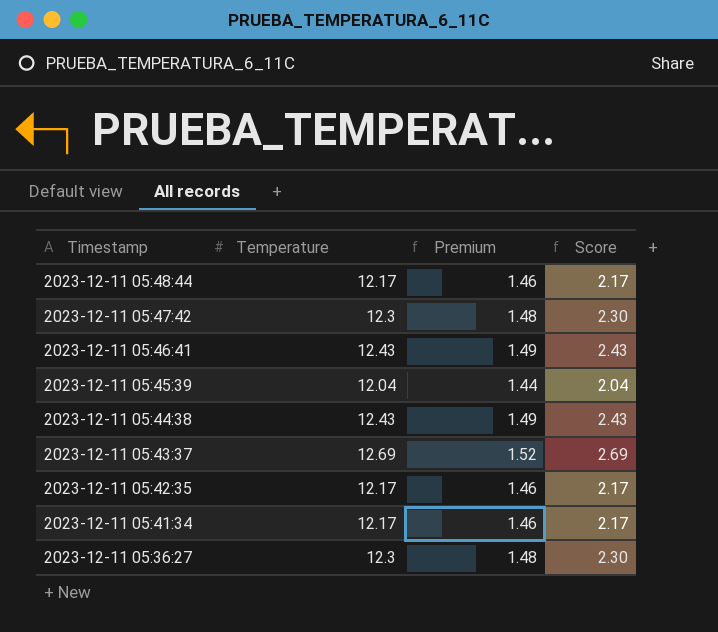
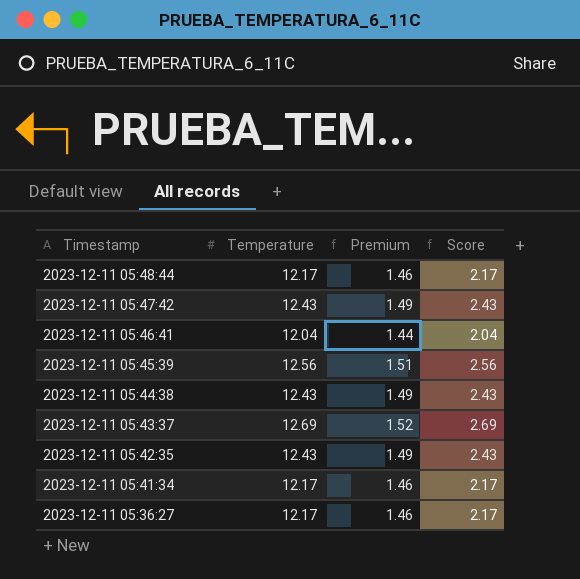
2023-12-11 05:47:42 | Temperature: 12.3 -> 12.43
2023-12-11 05:47:42 | Premium: 1.48 -> 1.49
2023-12-11 05:47:42 | Score: 2.30 -> 2.43
2023-12-11 05:46:41 | Temperature: 12.43 -> 12.04
2023-12-11 05:46:41 | Premium: 1.49 -> 1.44
2023-12-11 05:46:41 | Score: 2.43 -> 2.04
2023-12-11 05:45:39 | Temperature: 12.04 -> 12.56
2023-12-11 05:45:39 | Premium: 1.44 -> 1.51
2023-12-11 05:45:39 | Score: 2.04 -> 2.56
2023-12-11 05:42:35 | Temperature: 12.17 -> 12.43
2023-12-11 05:42:35 | Premium: 1.46 -> 1.49
2023-12-11 05:42:35 | Score: 2.17 -> 2.43
2023-12-11 05:36:27 | Temperature: 12.3 -> 12.17
2023-12-11 05:36:27 | Premium: 1.48 -> 1.46
2023-12-11 05:36:27 | Score: 2.30 -> 2.17

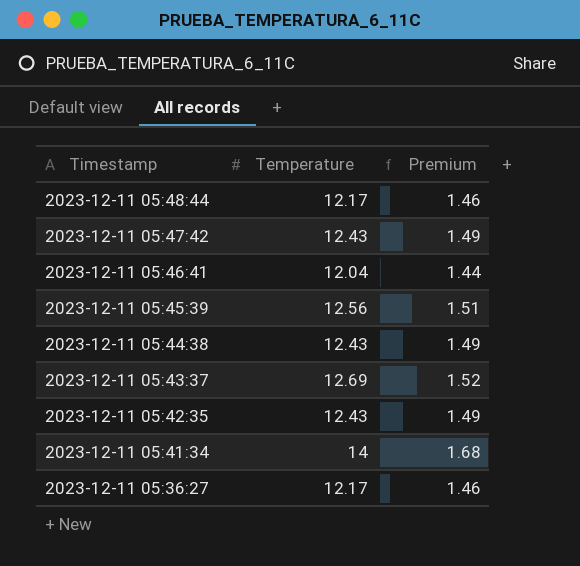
column Score | formula: [Temperature] - 10 -> none
2023-12-11 05:41:34 | Temperature: 12.17 -> 14
2023-12-11 05:41:34 | Premium: 1.46 -> 1.68

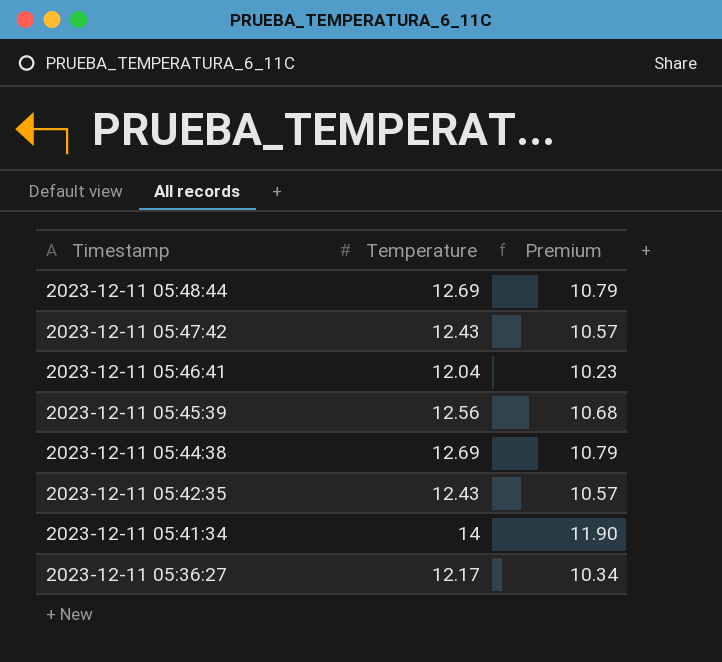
column Premium | formula: [Temperature] * 0.12 -> [Temperature] * 0.85
row 2023-12-11 05:43:37: 12.69 | 1.52 -> none
2023-12-11 05:48:44 | Temperature: 12.17 -> 12.69
2023-12-11 05:44:38 | Temperature: 12.43 -> 12.69

